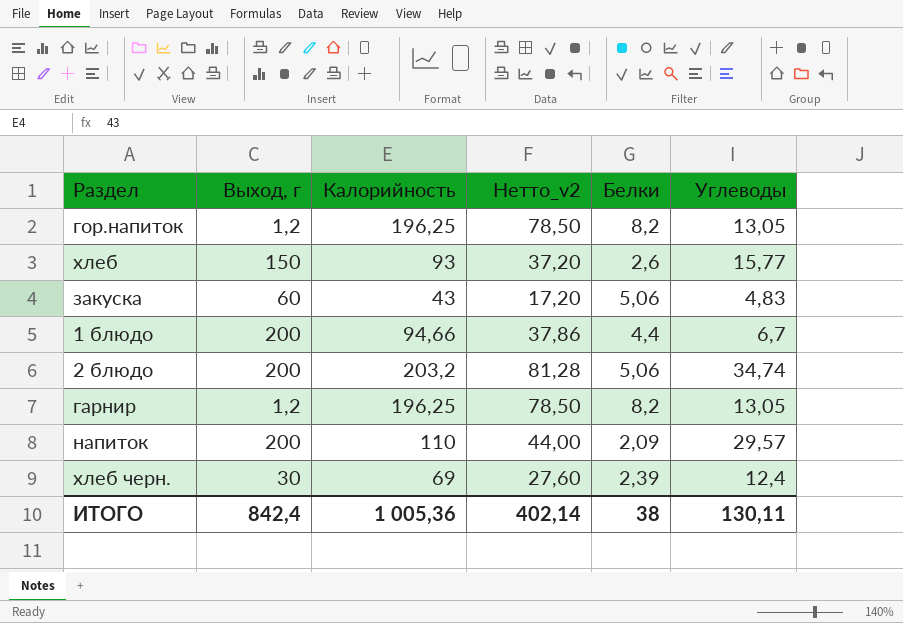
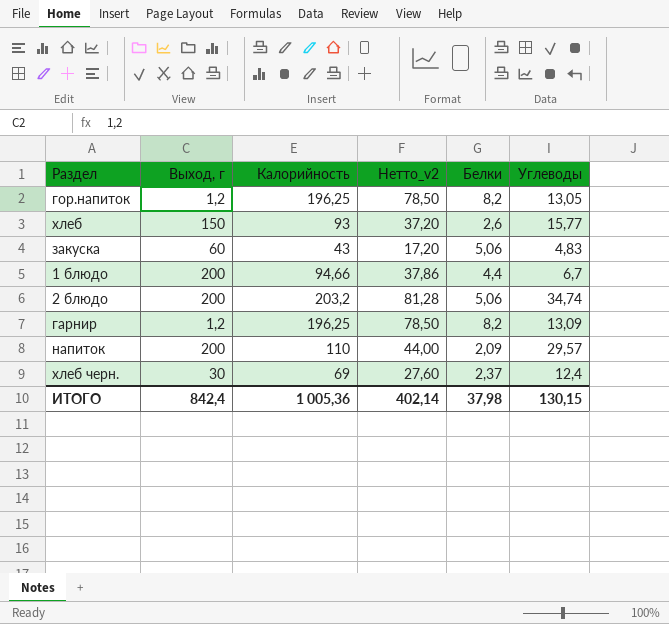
гарнир | Углеводы: 13,05 -> 13,09
хлеб черн. | Белки: 2,39 -> 2,37
ИТОГО | Белки: 38 -> 37,98
ИТОГО | Углеводы: 130,11 -> 130,15

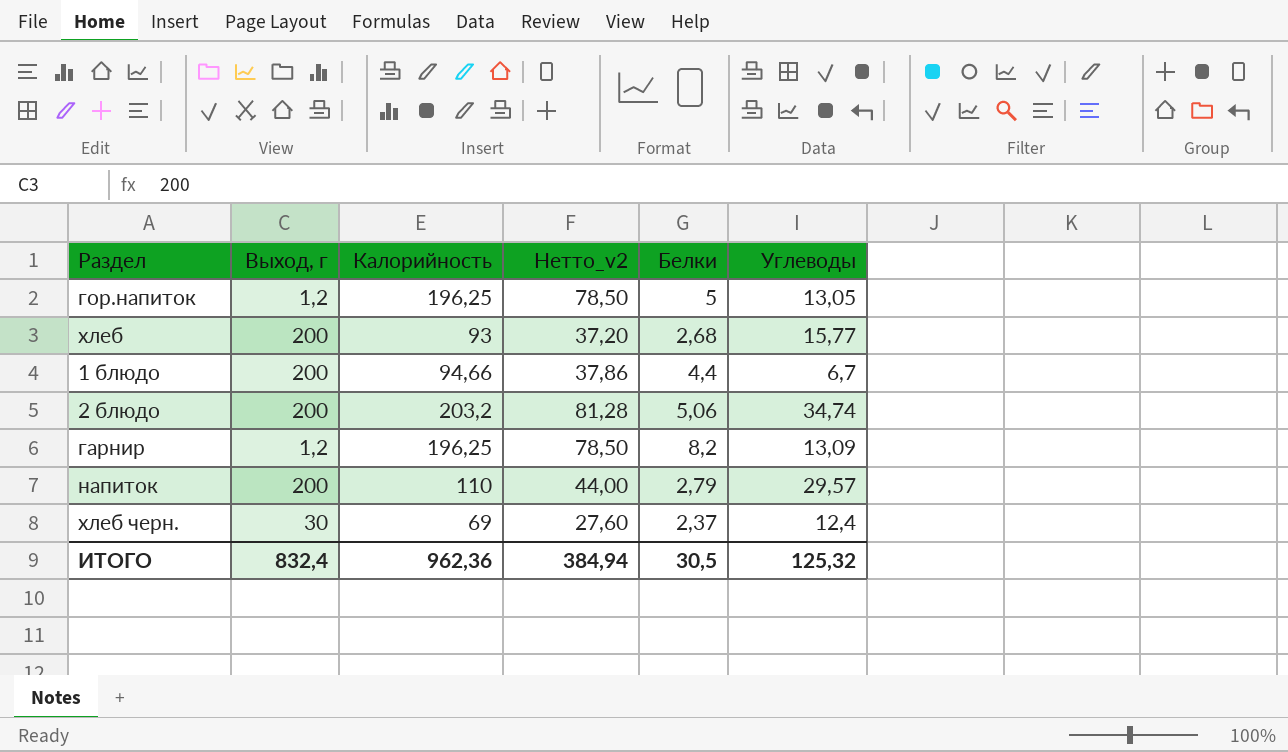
row закуска: 60 | 43 | 17,20 | 5,06 | 4,83 -> none
гор.напиток | Белки: 8,2 -> 5
хлеб | Выход, г: 150 -> 200
хлеб | Белки: 2,6 -> 2,68
напиток | Белки: 2,09 -> 2,79
ИТОГО | Выход, г: 842,4 -> 832,4
ИТОГО | Калорийность: 1 005,36 -> 962,36
ИТОГО | Нетто_v2: 402,14 -> 384,94
ИТОГО | Белки: 37,98 -> 30,5
ИТОГО | Углеводы: 130,15 -> 125,32

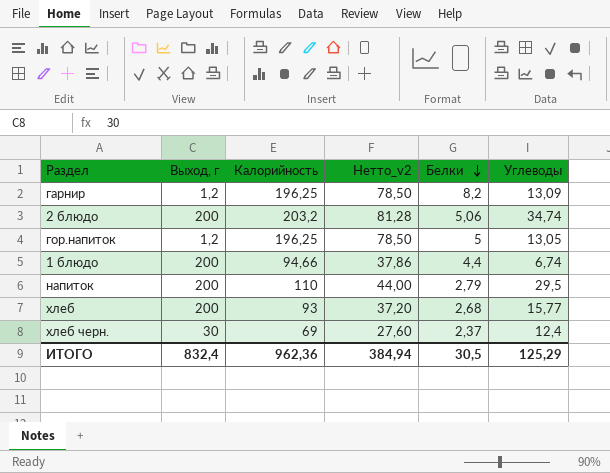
row order: none -> Белки descending
1 блюдо | Углеводы: 6,7 -> 6,74
напиток | Углеводы: 29,57 -> 29,5
ИТОГО | Углеводы: 125,32 -> 125,29

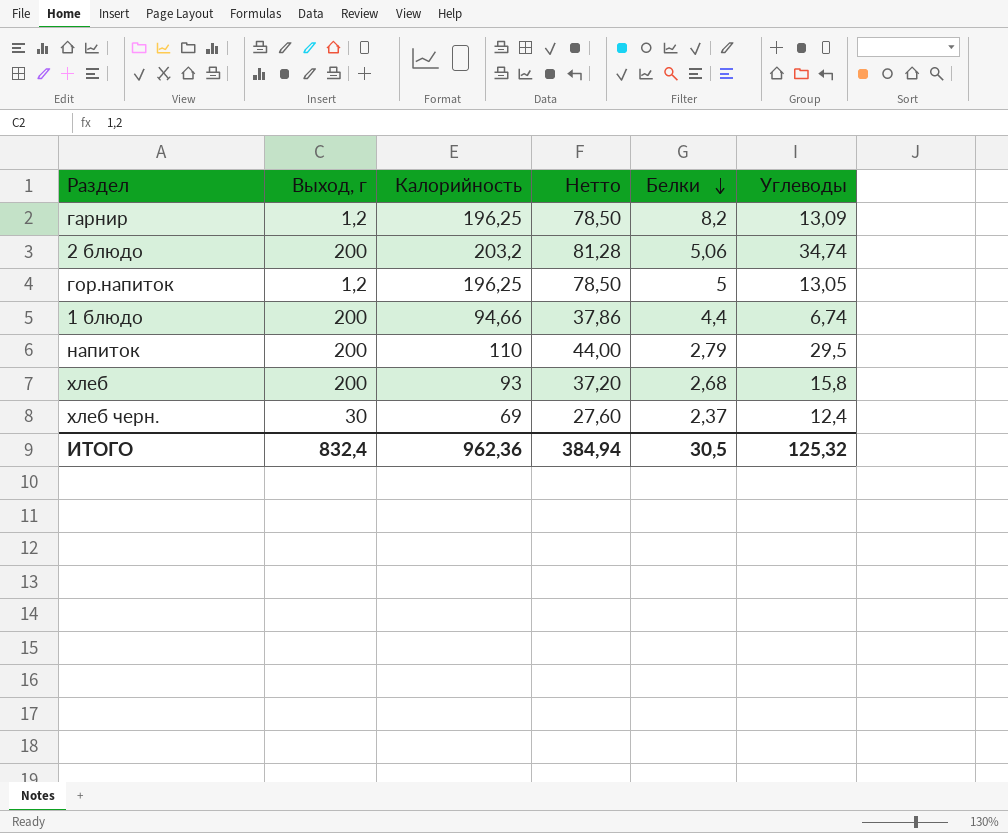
column name: Нетто_v2 -> Нетто
хлеб | Углеводы: 15,77 -> 15,8
ИТОГО | Углеводы: 125,29 -> 125,32

